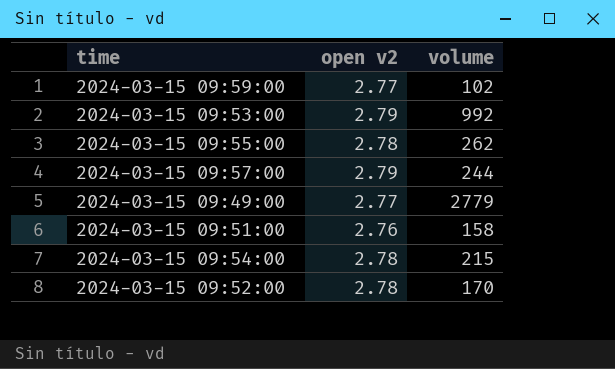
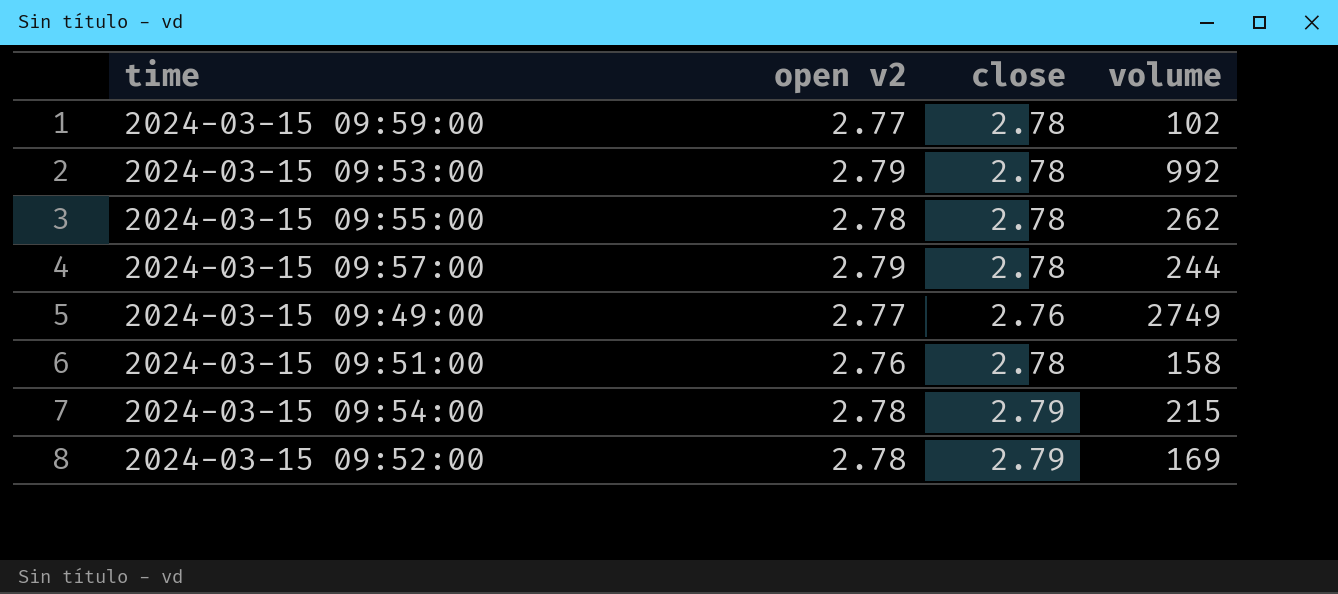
column close | position: none -> 3
2024-03-15 09:49:00 | volume: 2779 -> 2749
2024-03-15 09:52:00 | volume: 170 -> 169

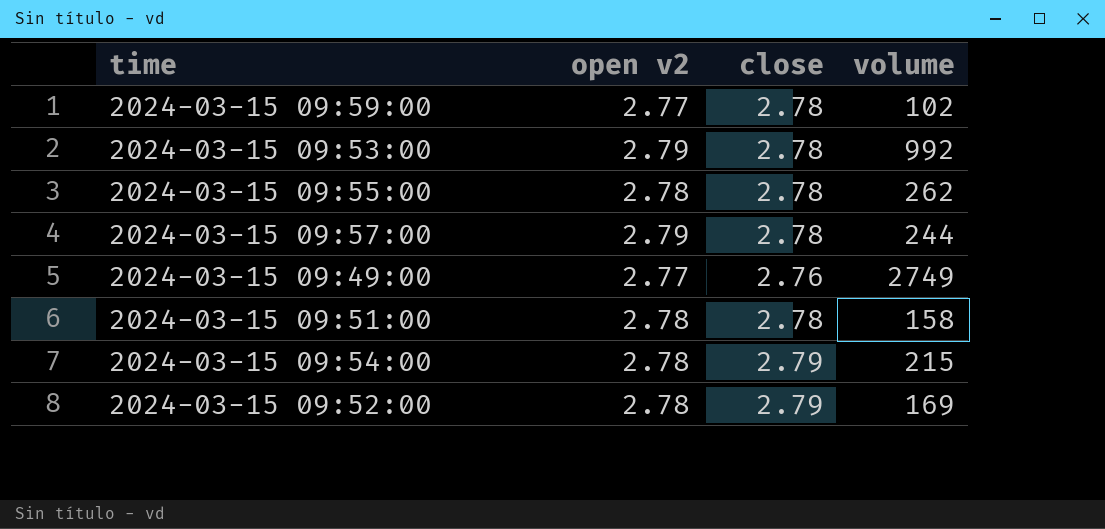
2024-03-15 09:51:00 | open v2: 2.76 -> 2.78

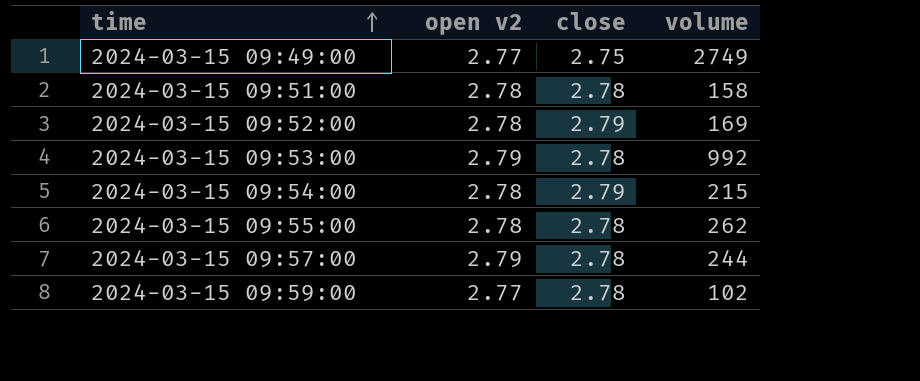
row order: none -> time ascending
2024-03-15 09:49:00 | close: 2.76 -> 2.75

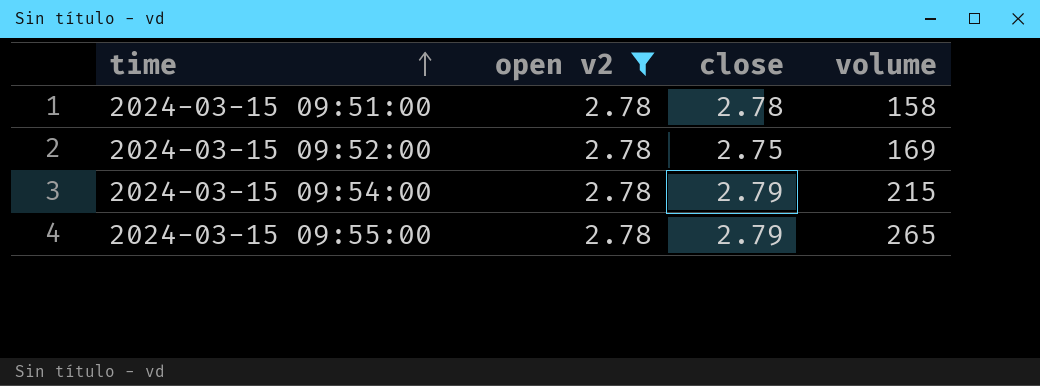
filter: none -> open v2 = 2.78
2024-03-15 09:52:00 | close: 2.79 -> 2.75
2024-03-15 09:55:00 | close: 2.78 -> 2.79
2024-03-15 09:55:00 | volume: 262 -> 265

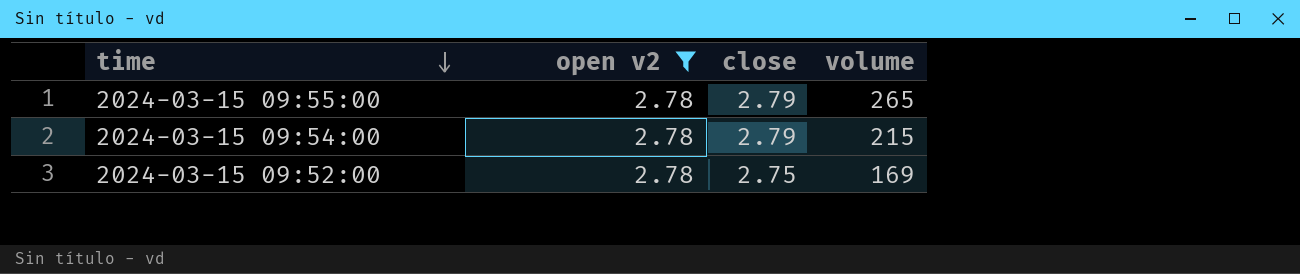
row order: time ascending -> time descending
row 2024-03-15 09:51:00: 2.78 | 2.78 | 158 -> none

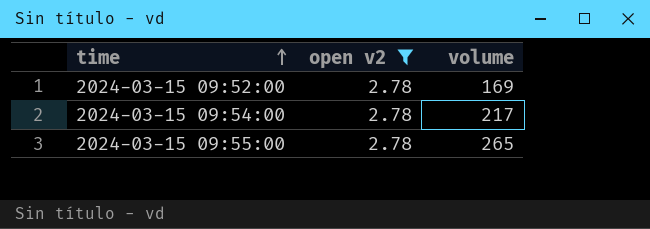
row order: time descending -> time ascending
column close | position: 3 -> none
2024-03-15 09:54:00 | volume: 215 -> 217

